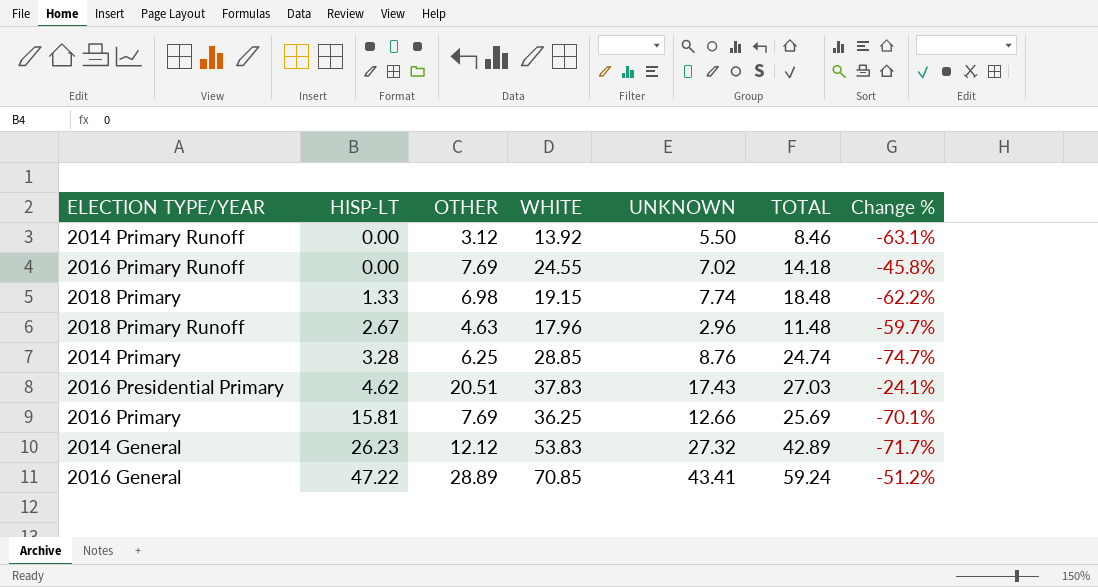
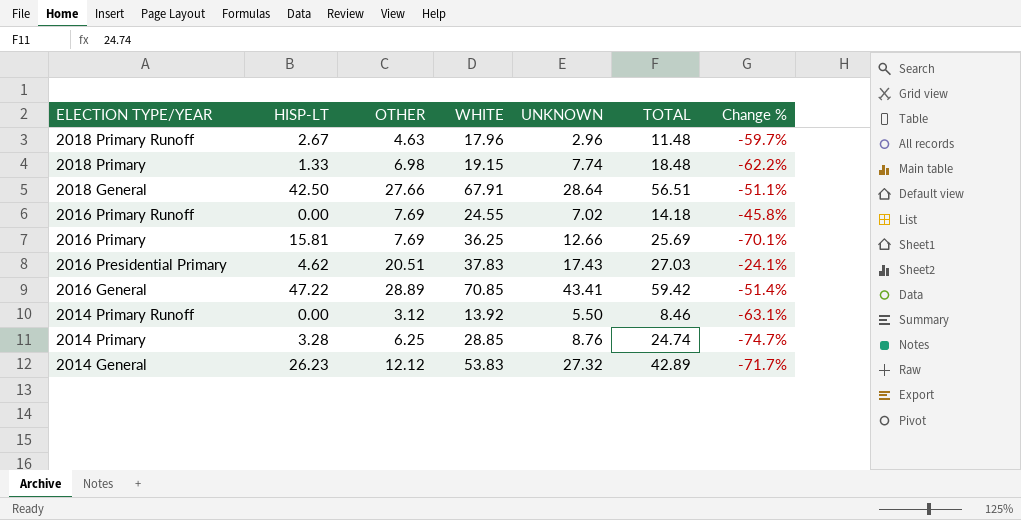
row order: HISP-LT ascending -> ELECTION TYPE/YEAR descending
row 2018 General: none -> 42.50 | 27.66 | 67.91 | 28.64 | 56.51 | -51.1%
2016 General | TOTAL: 59.24 -> 59.42
2016 General | Change %: -51.2% -> -51.4%

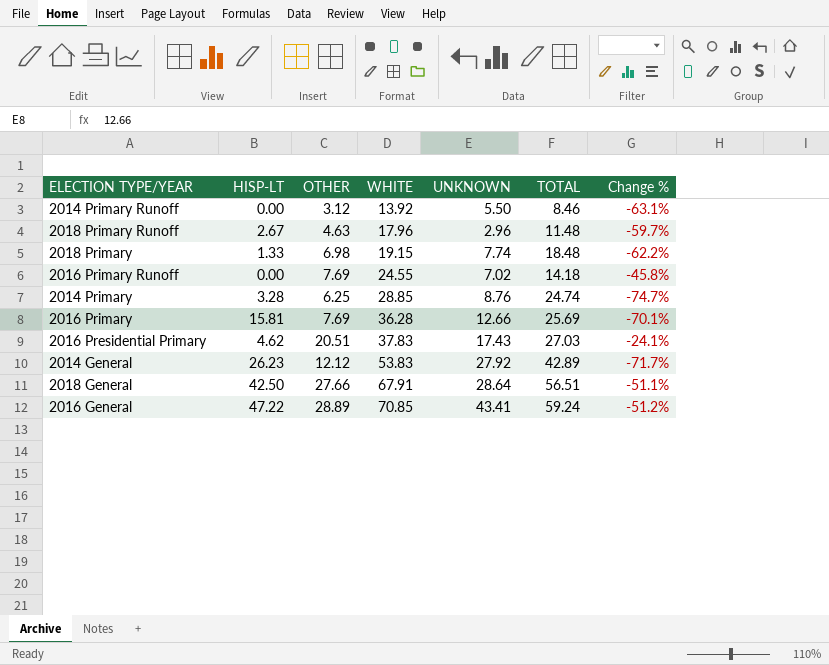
row order: ELECTION TYPE/YEAR descending -> WHITE ascending
2016 Primary | WHITE: 36.25 -> 36.28
2014 General | UNKNOWN: 27.32 -> 27.92
2016 General | TOTAL: 59.42 -> 59.24
2016 General | Change %: -51.4% -> -51.2%

